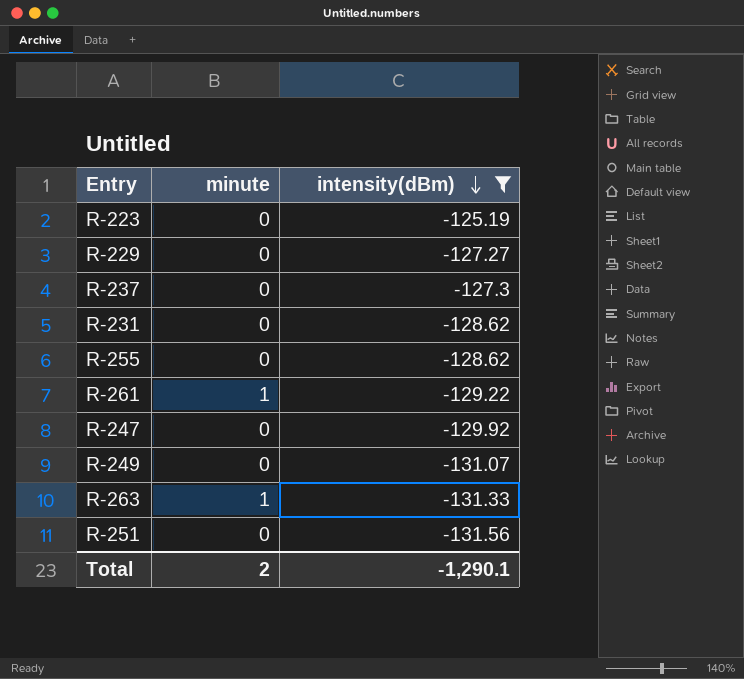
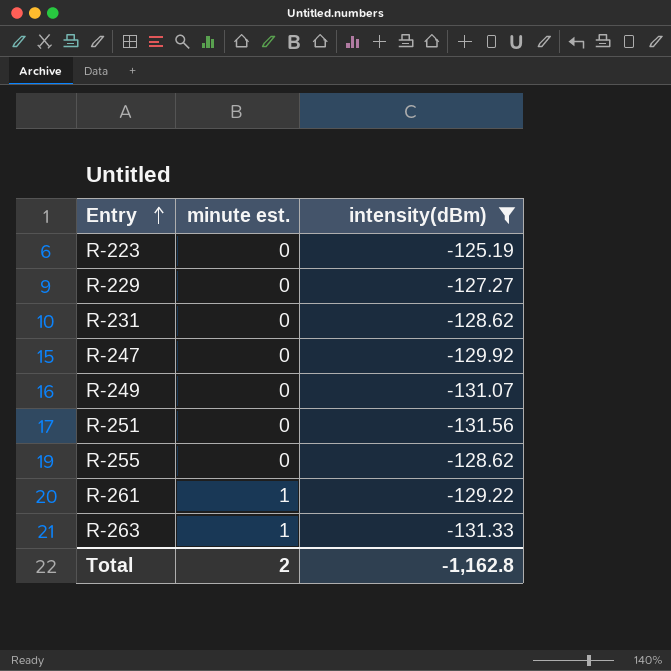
row order: intensity(dBm) descending -> Entry ascending
column name: minute -> minute est.
row R-237: 0 | -127.3 -> none
Total | intensity(dBm): -1,290.1 -> -1,162.8

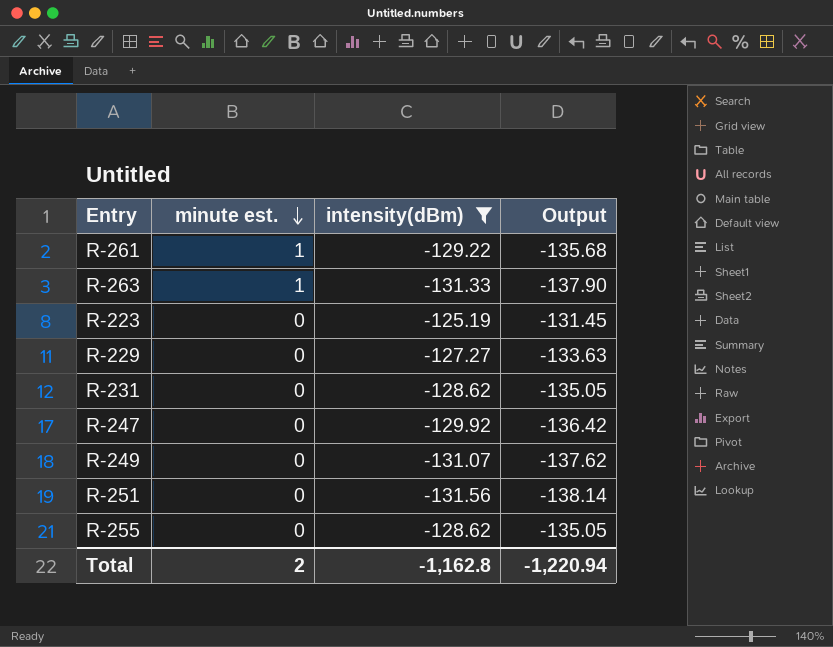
row order: Entry ascending -> minute est. descending
column Output | formula: none -> [intensity(dBm)] * 1.05

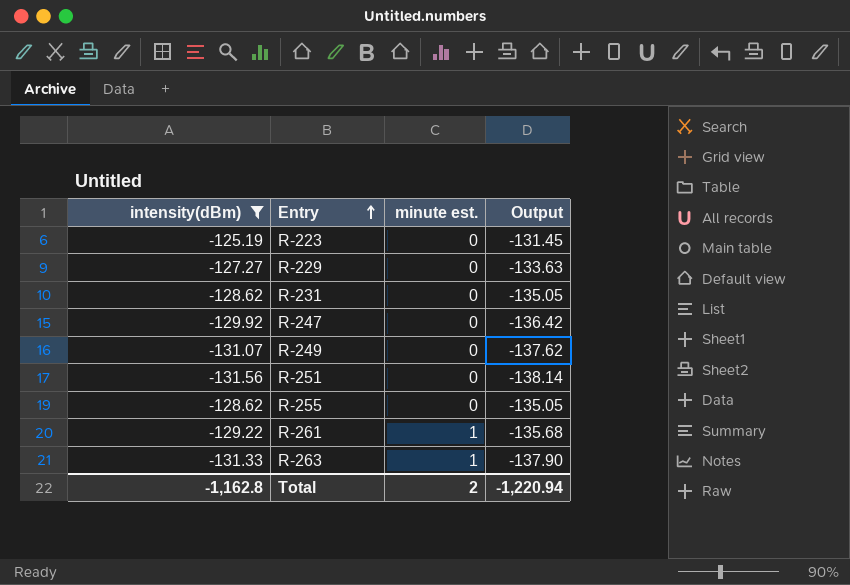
row order: minute est. descending -> Entry ascending
column intensity(dBm) | position: 3 -> 1

